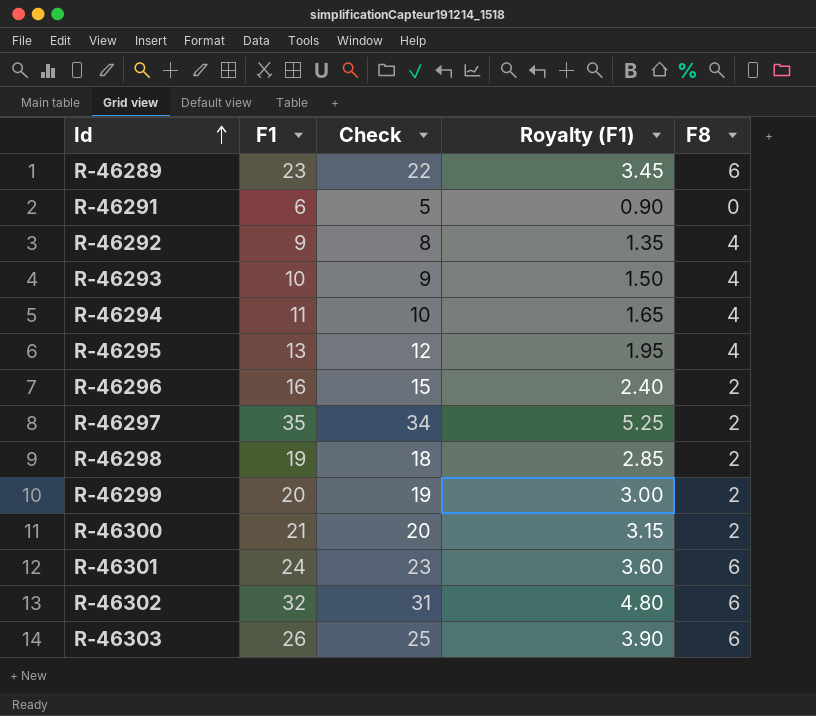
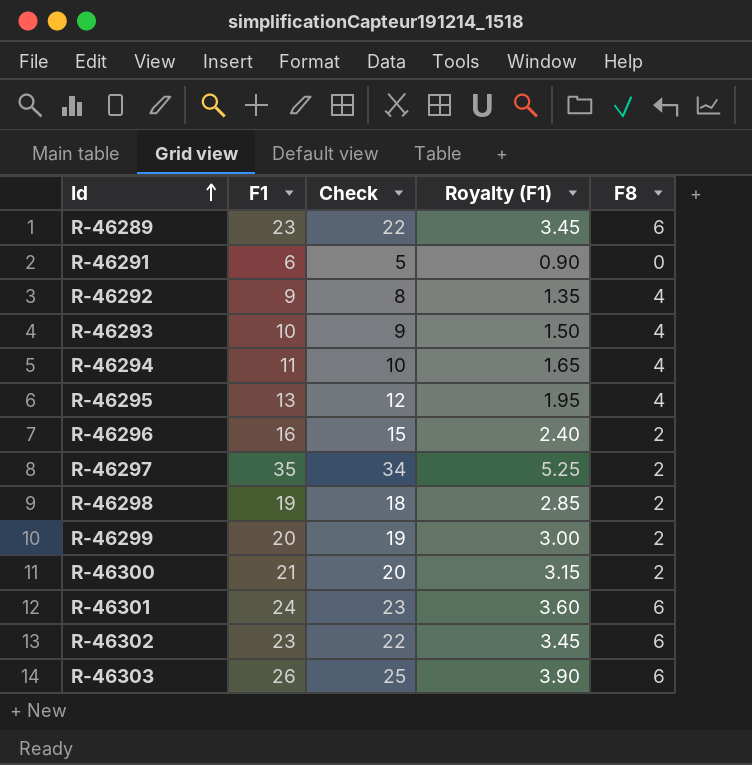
R-46302 | F1: 32 -> 23
R-46302 | Check: 31 -> 22
R-46302 | Royalty (F1): 4.80 -> 3.45

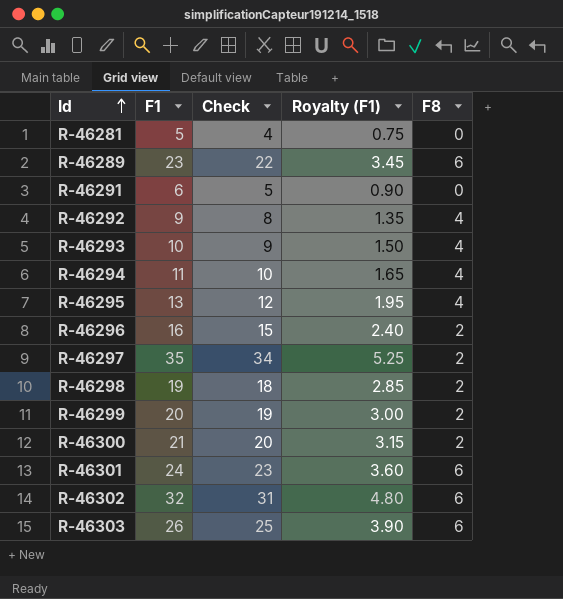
row R-46281: none -> 5 | 4 | 0.75 | 0
R-46302 | F1: 23 -> 32
R-46302 | Check: 22 -> 31
R-46302 | Royalty (F1): 3.45 -> 4.80

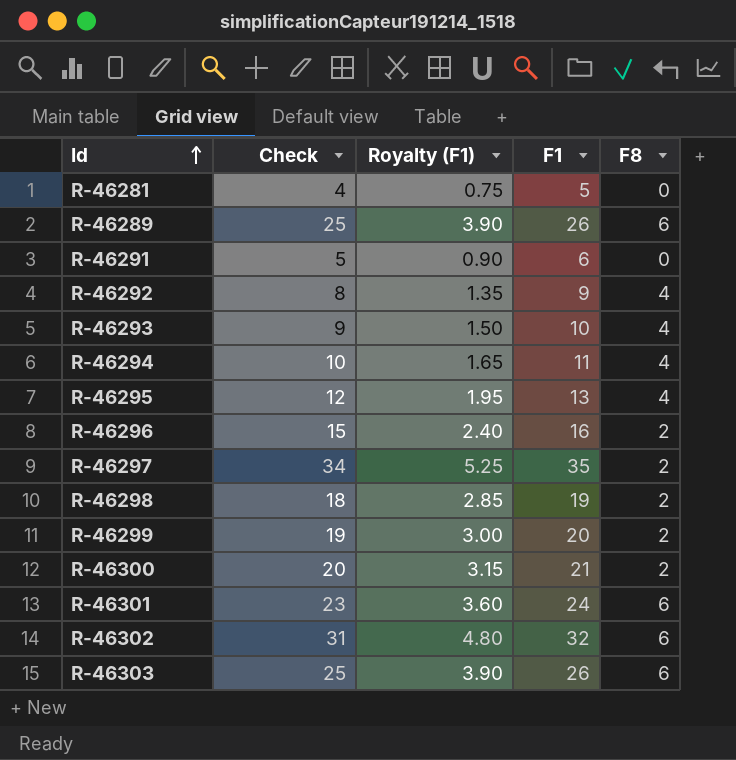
column F1 | position: 2 -> 4
R-46289 | Check: 22 -> 25
R-46289 | Royalty (F1): 3.45 -> 3.90
R-46289 | F1: 23 -> 26

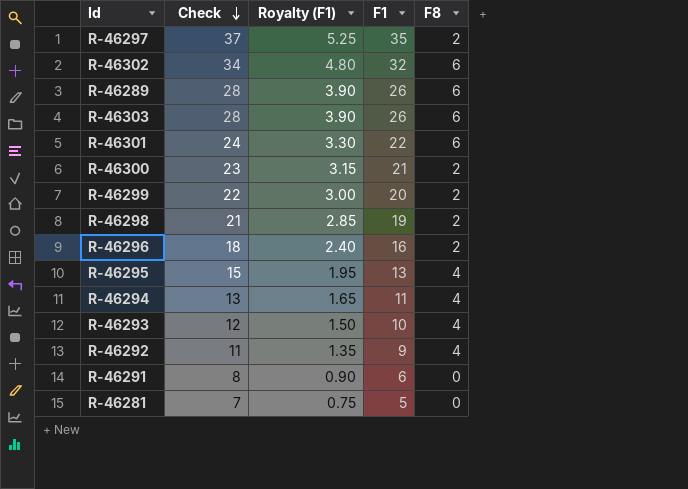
row order: Id ascending -> Check descending
column Check | formula: [F1] - 1 -> [F1] + 2
R-46301 | Royalty (F1): 3.60 -> 3.30
R-46301 | F1: 24 -> 22

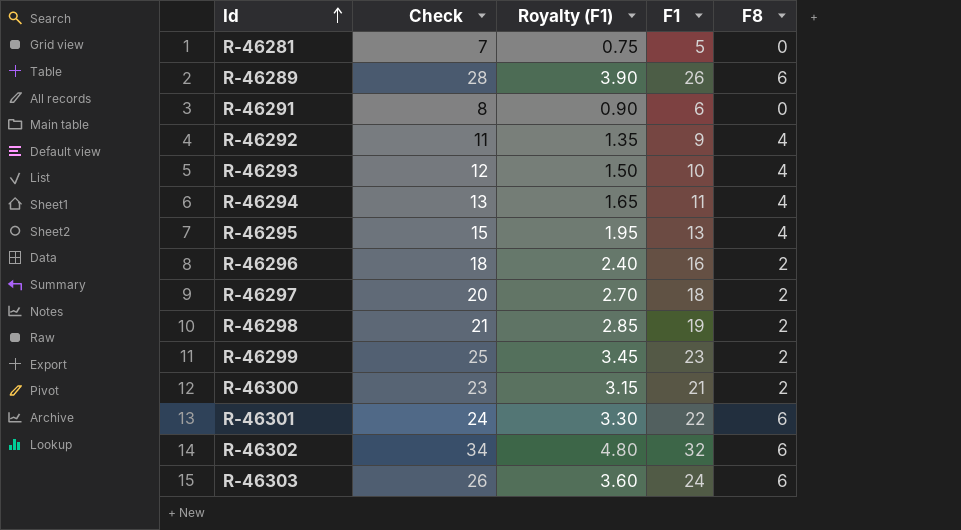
row order: Check descending -> Id ascending
R-46297 | Check: 37 -> 20
R-46297 | Royalty (F1): 5.25 -> 2.70
R-46297 | F1: 35 -> 18
R-46299 | Check: 22 -> 25
R-46299 | Royalty (F1): 3.00 -> 3.45
R-46299 | F1: 20 -> 23
R-46303 | Check: 28 -> 26
R-46303 | Royalty (F1): 3.90 -> 3.60
R-46303 | F1: 26 -> 24

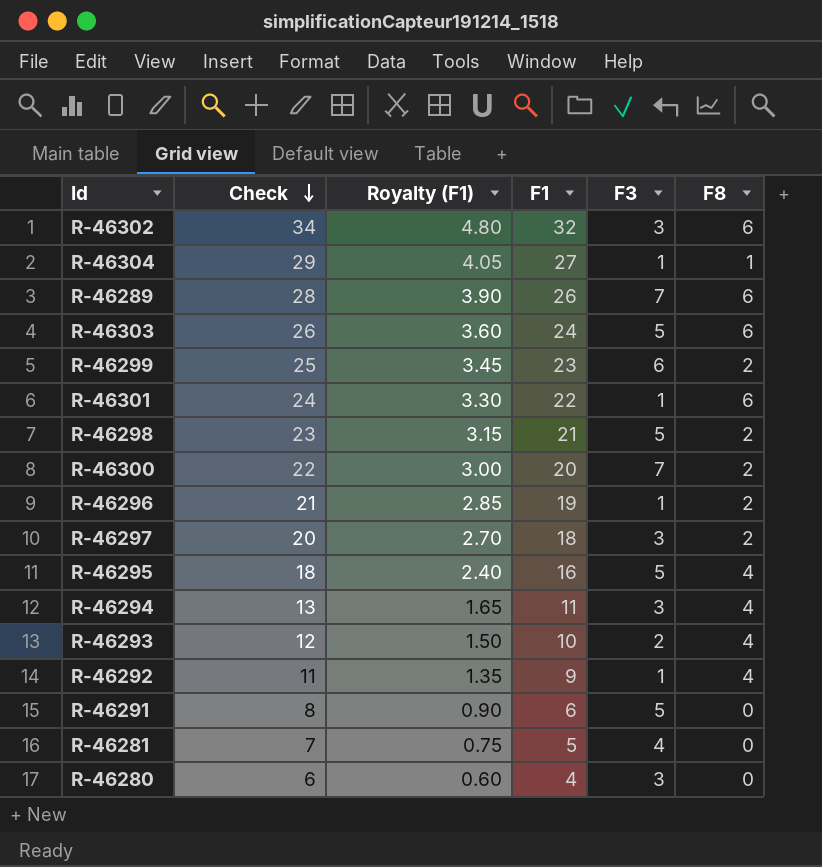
row order: Id ascending -> Check descending
column F3 | position: none -> 5
row R-46304: none -> 29 | 4.05 | 27 | 1 | 1
R-46298 | Check: 21 -> 23
R-46298 | Royalty (F1): 2.85 -> 3.15
R-46298 | F1: 19 -> 21
R-46300 | Check: 23 -> 22
R-46300 | Royalty (F1): 3.15 -> 3.00
R-46300 | F1: 21 -> 20
R-46296 | Check: 18 -> 21
R-46296 | Royalty (F1): 2.40 -> 2.85
R-46296 | F1: 16 -> 19
R-46295 | Check: 15 -> 18
R-46295 | Royalty (F1): 1.95 -> 2.40
R-46295 | F1: 13 -> 16
row R-46280: none -> 6 | 0.60 | 4 | 3 | 0

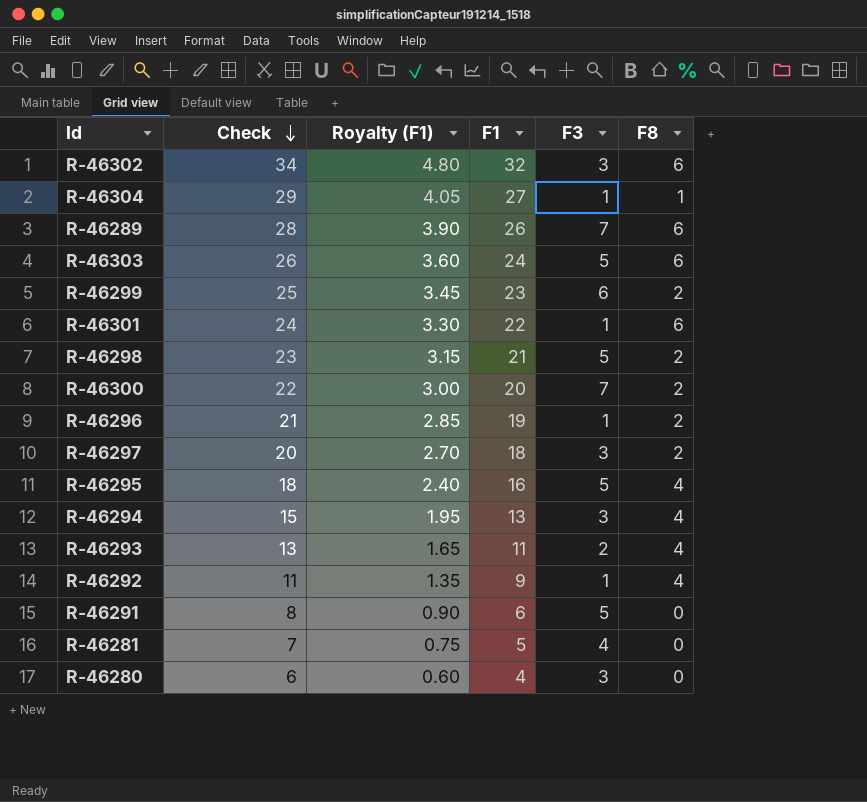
R-46294 | Check: 13 -> 15
R-46294 | Royalty (F1): 1.65 -> 1.95
R-46294 | F1: 11 -> 13
R-46293 | Check: 12 -> 13
R-46293 | Royalty (F1): 1.50 -> 1.65
R-46293 | F1: 10 -> 11

